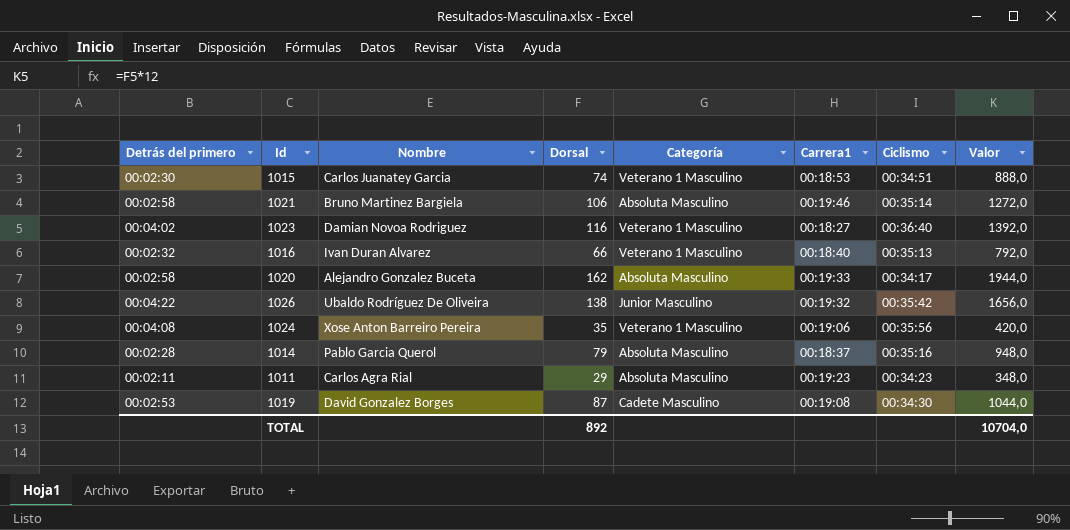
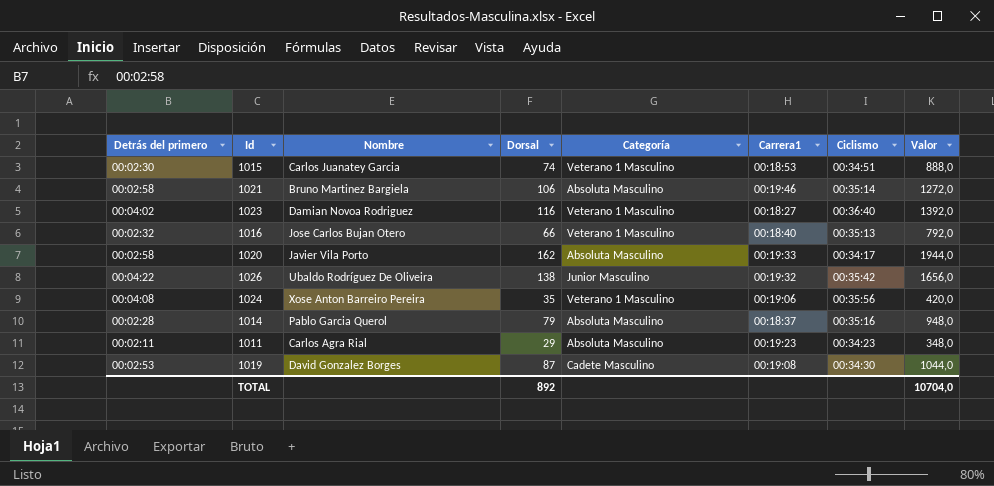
1016 | Nombre: Ivan Duran Alvarez -> Jose Carlos Bujan Otero
1020 | Nombre: Alejandro Gonzalez Buceta -> Javier Vila Porto

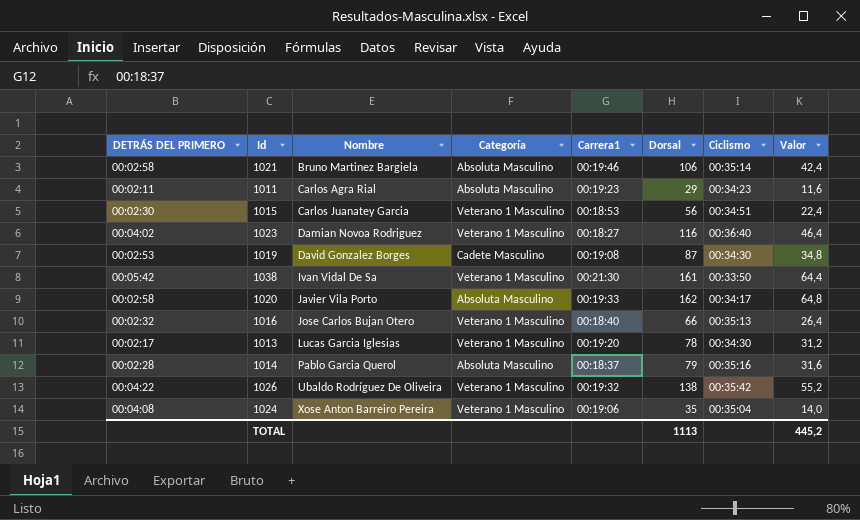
row order: none -> Nombre ascending
column name: Detrás del primero -> DETRÁS DEL PRIMERO
column Dorsal | position: 4 -> 6
column Valor | formula: [Dorsal] * 12 -> [Dorsal] * 0,4
1015 | Dorsal: 74 -> 56
row 1038: none -> 00:05:42 | Ivan Vidal De Sa | Veterano 1 Masculino | 00:21:30 | 161 | 00:33:50 | 64,4
row 1013: none -> 00:02:17 | Lucas Garcia Iglesias | Veterano 1 Masculino | 00:19:20 | 78 | 00:34:30 | 31,2
1026 | Categoría: Junior Masculino -> Veterano 1 Masculino
1024 | Ciclismo: 00:35:56 -> 00:35:04
TOTAL | Dorsal: 892 -> 1113
TOTAL | Valor: 10704,0 -> 445,2

